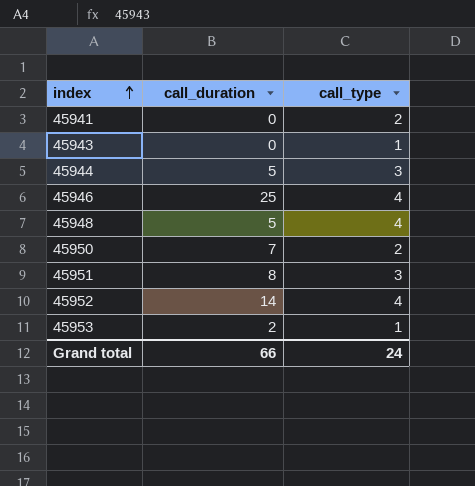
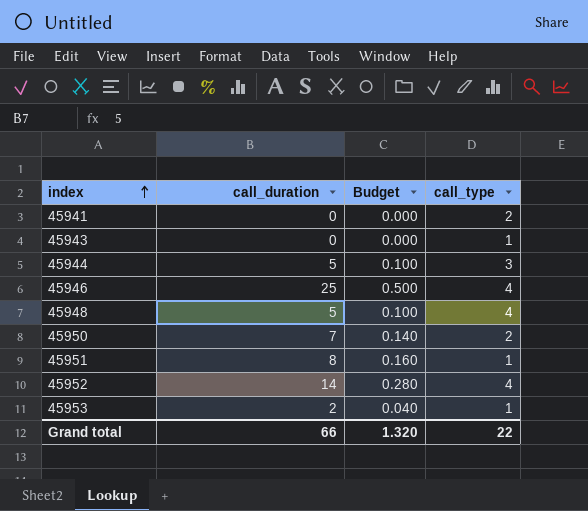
column Budget | formula: none -> [call_duration] * 0.02
45951 | call_type: 3 -> 1
Grand total | call_type: 24 -> 22

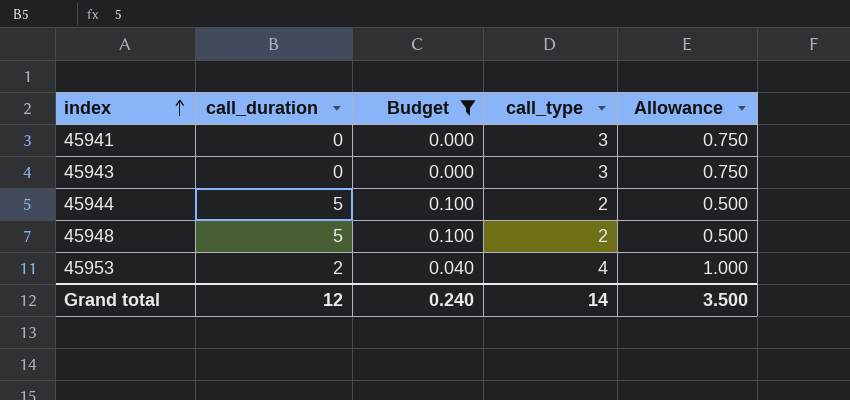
filter: none -> Budget <= 0.100
column Allowance | formula: none -> [call_type] * 0.25
45941 | call_type: 2 -> 3
45943 | call_type: 1 -> 3
45944 | call_type: 3 -> 2
45948 | call_type: 4 -> 2
45953 | call_type: 1 -> 4
Grand total | call_duration: 66 -> 12
Grand total | Budget: 1.320 -> 0.240
Grand total | call_type: 22 -> 14

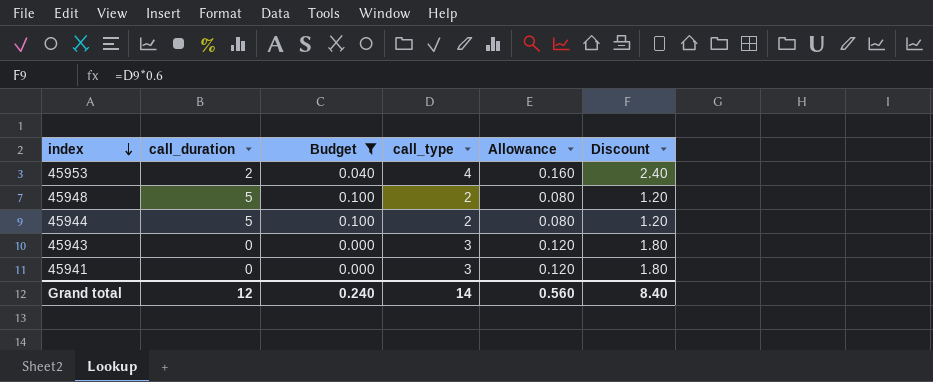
row order: index ascending -> index descending
column Allowance | formula: [call_type] * 0.25 -> [call_type] * 0.04
column Discount | formula: none -> [call_type] * 0.6
Grand total | Allowance: 3.500 -> 0.560

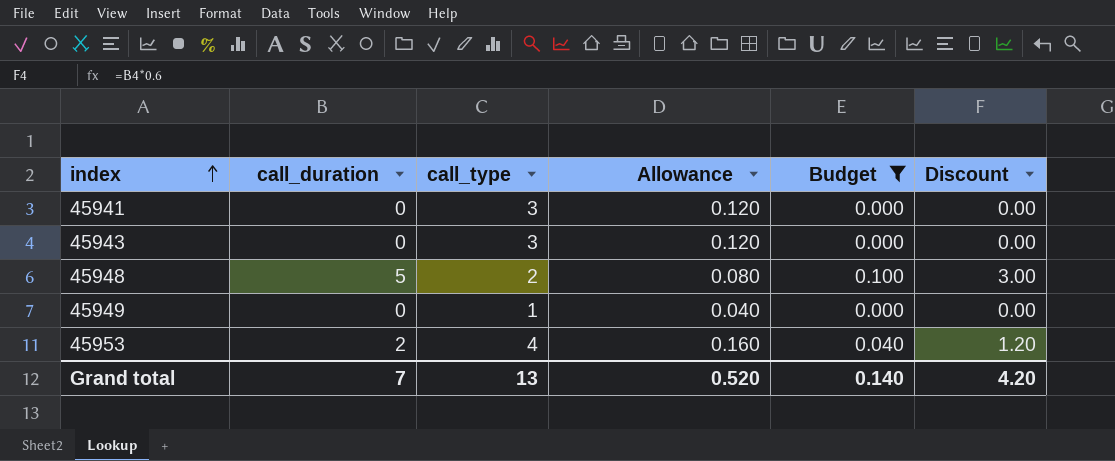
row order: index descending -> index ascending
column Budget | position: 3 -> 5
column Discount | formula: [call_type] * 0.6 -> [call_duration] * 0.6
row 45944: 5 | 0.100 | 2 | 0.080 | 1.20 -> none
row 45949: none -> 0 | 1 | 0.040 | 0.000 | 0.00
Grand total | call_duration: 12 -> 7
Grand total | call_type: 14 -> 13
Grand total | Allowance: 0.560 -> 0.520
Grand total | Budget: 0.240 -> 0.140
Grand total | Discount: 8.40 -> 4.20

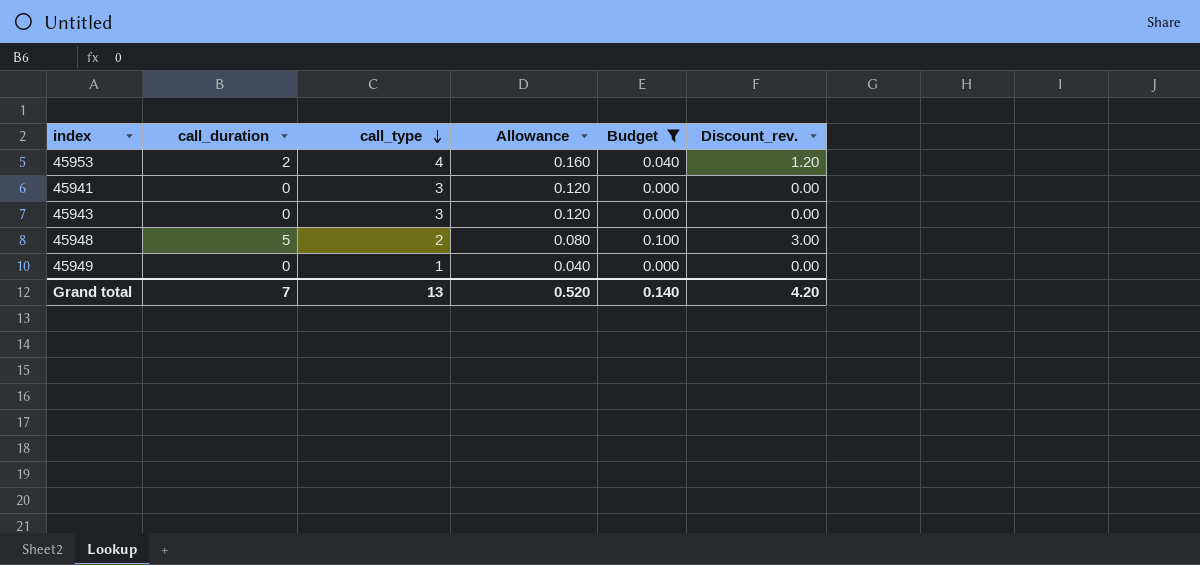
row order: index ascending -> call_type descending
column name: Discount -> Discount_rev.

